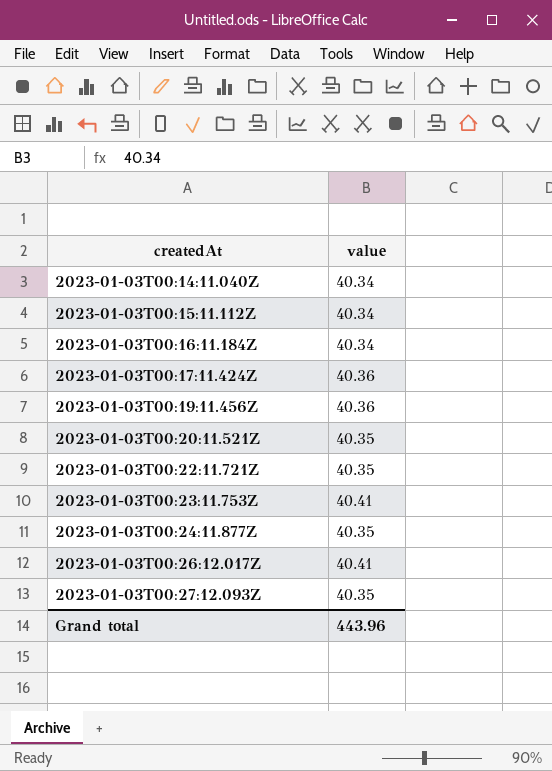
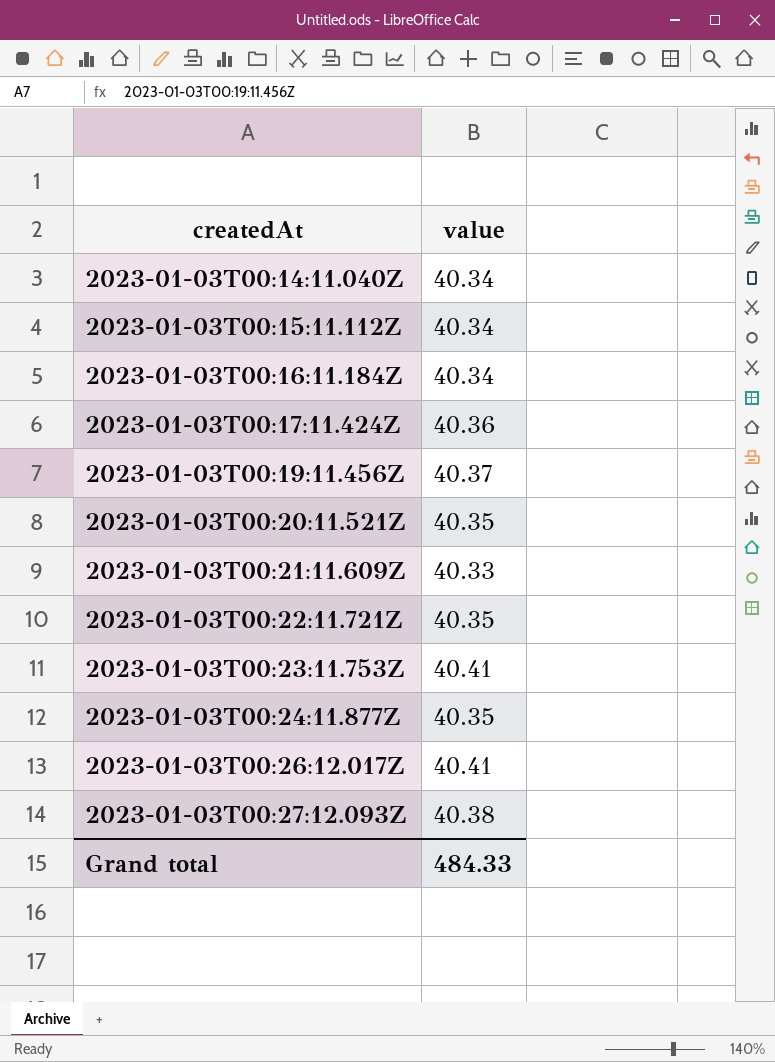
2023-01-03T00:19:11.456Z | value: 40.36 -> 40.37
row 2023-01-03T00:21:11.609Z: none -> 40.33
2023-01-03T00:27:12.093Z | value: 40.35 -> 40.38
Grand total | value: 443.96 -> 484.33

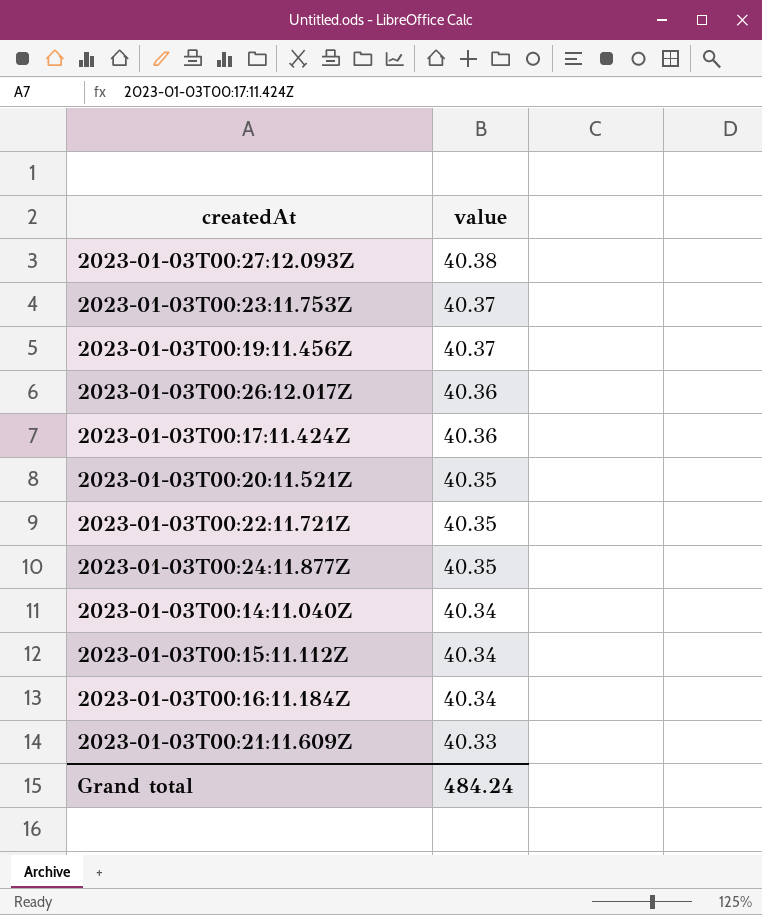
row order: createdAt ascending -> value descending
2023-01-03T00:23:11.753Z | value: 40.41 -> 40.37
2023-01-03T00:26:12.017Z | value: 40.41 -> 40.36
Grand total | value: 484.33 -> 484.24

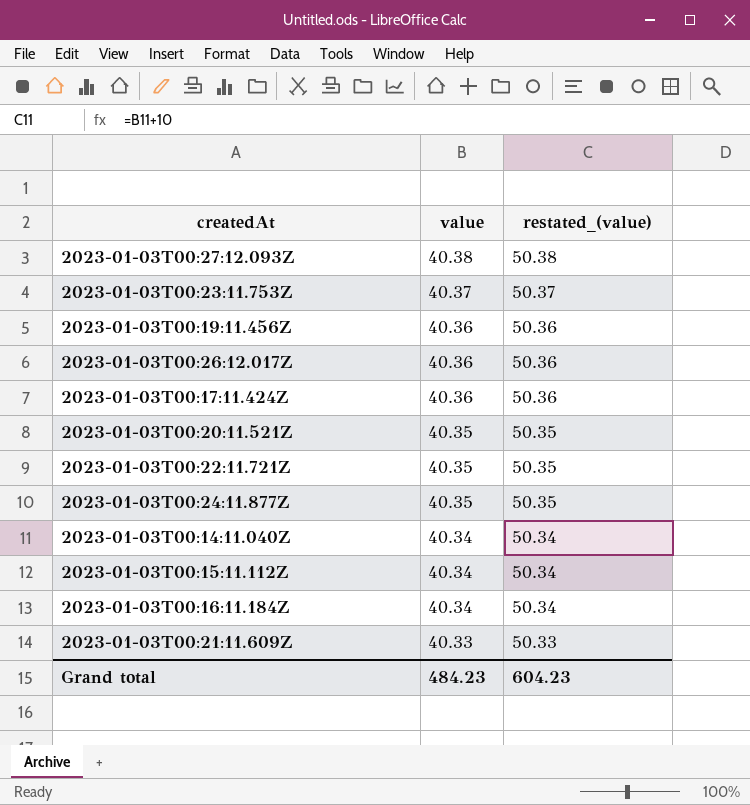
column restated_(value) | formula: none -> [value] + 10
2023-01-03T00:19:11.456Z | value: 40.37 -> 40.36
Grand total | value: 484.24 -> 484.23

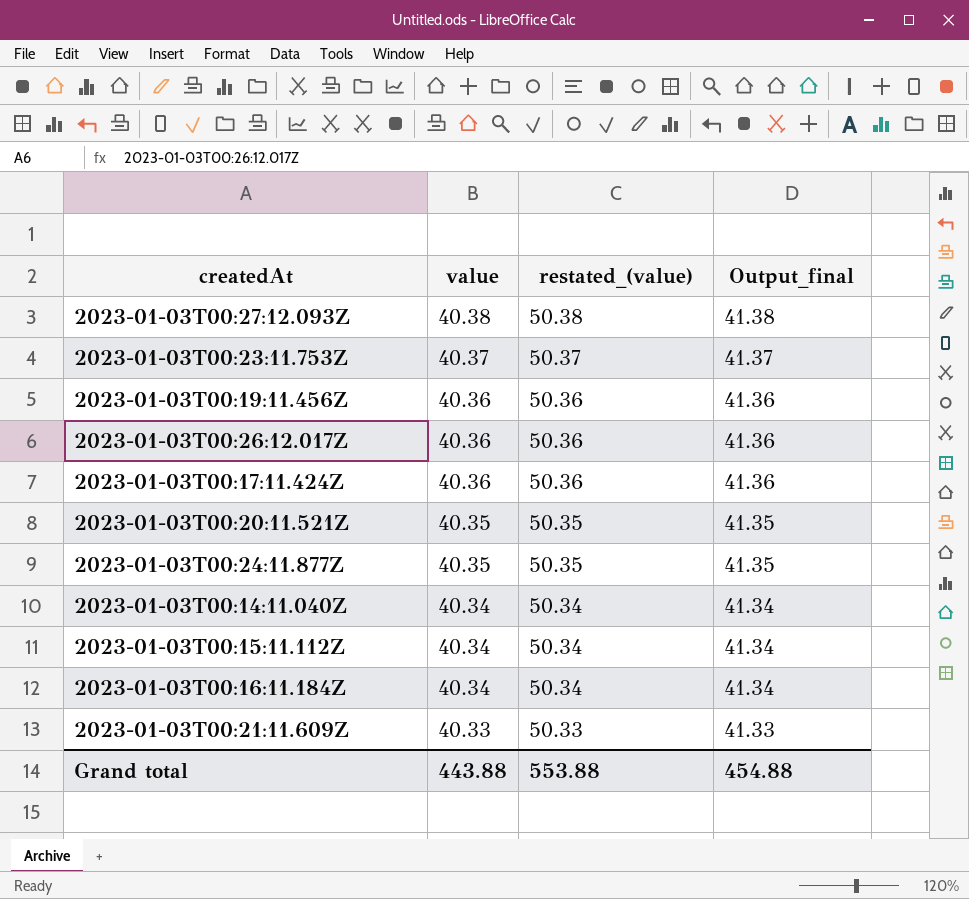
column Output_final | formula: none -> [value] + 1
row 2023-01-03T00:22:11.721Z: 40.35 | 50.35 -> none
Grand total | value: 484.23 -> 443.88
Grand total | restated_(value): 604.23 -> 553.88

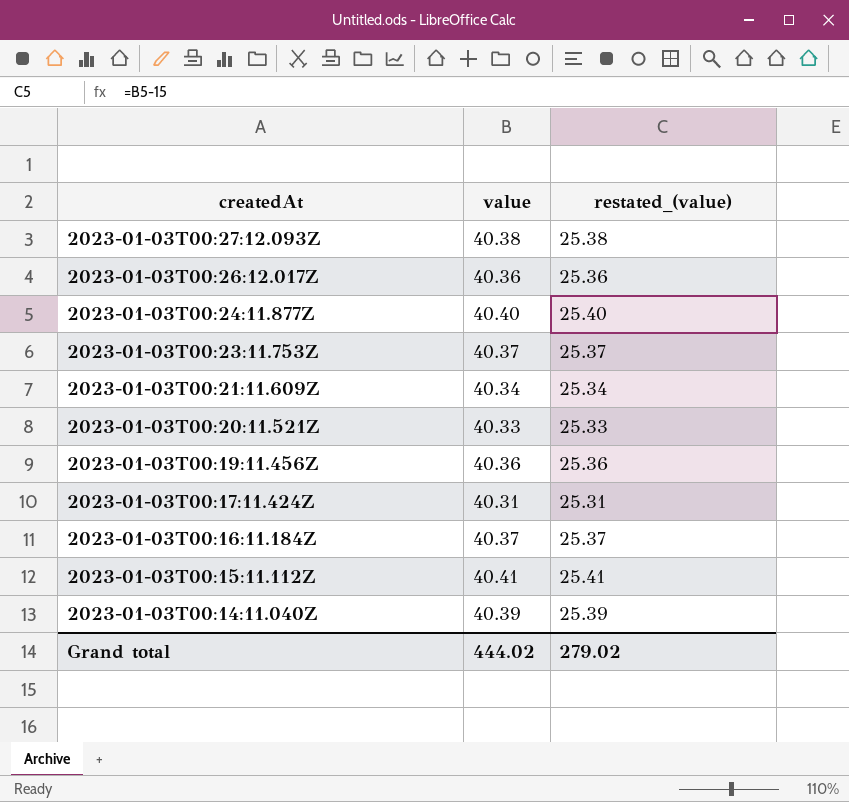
row order: value descending -> createdAt descending
column Output_final | formula: [value] + 1 -> none
column restated_(value) | formula: [value] + 10 -> [value] - 15
2023-01-03T00:24:11.877Z | value: 40.35 -> 40.40
2023-01-03T00:21:11.609Z | value: 40.33 -> 40.34
2023-01-03T00:20:11.521Z | value: 40.35 -> 40.33
2023-01-03T00:17:11.424Z | value: 40.36 -> 40.31
2023-01-03T00:16:11.184Z | value: 40.34 -> 40.37
2023-01-03T00:15:11.112Z | value: 40.34 -> 40.41
2023-01-03T00:14:11.040Z | value: 40.34 -> 40.39
Grand total | value: 443.88 -> 444.02
Grand total | restated_(value): 553.88 -> 279.02

